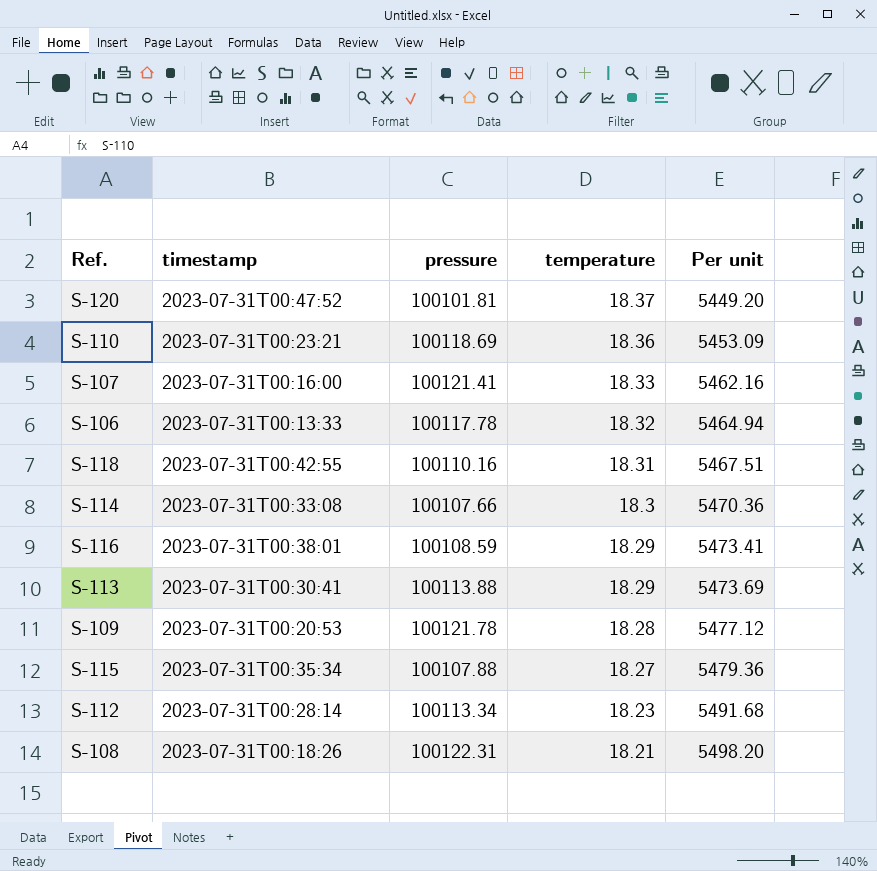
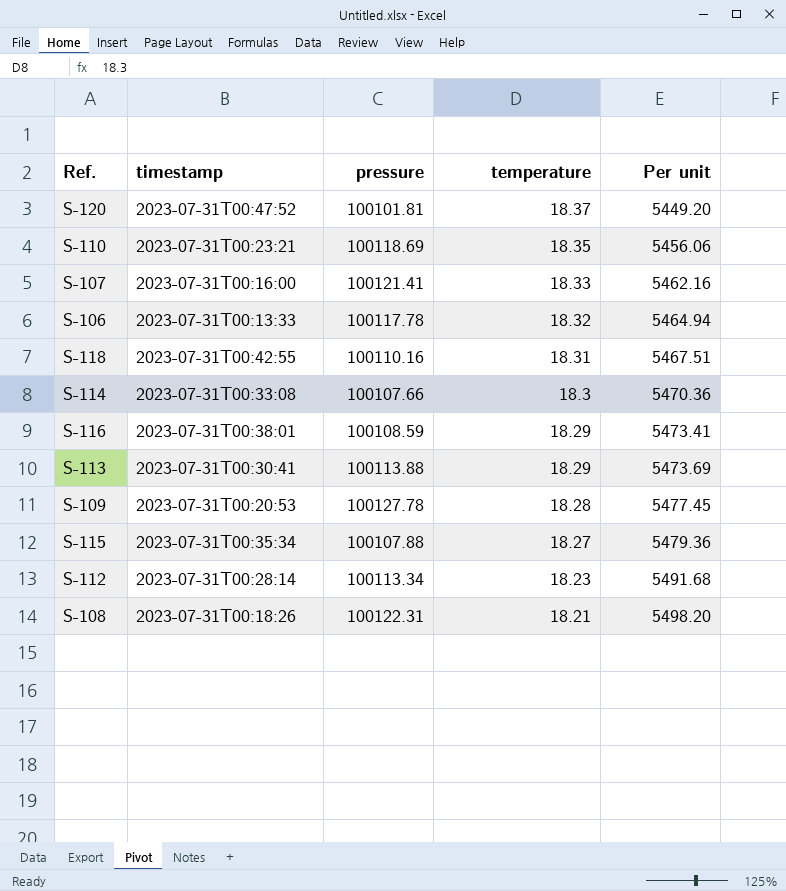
S-110 | temperature: 18.36 -> 18.35
S-110 | Per unit: 5453.09 -> 5456.06
S-109 | pressure: 100121.78 -> 100127.78
S-109 | Per unit: 5477.12 -> 5477.45

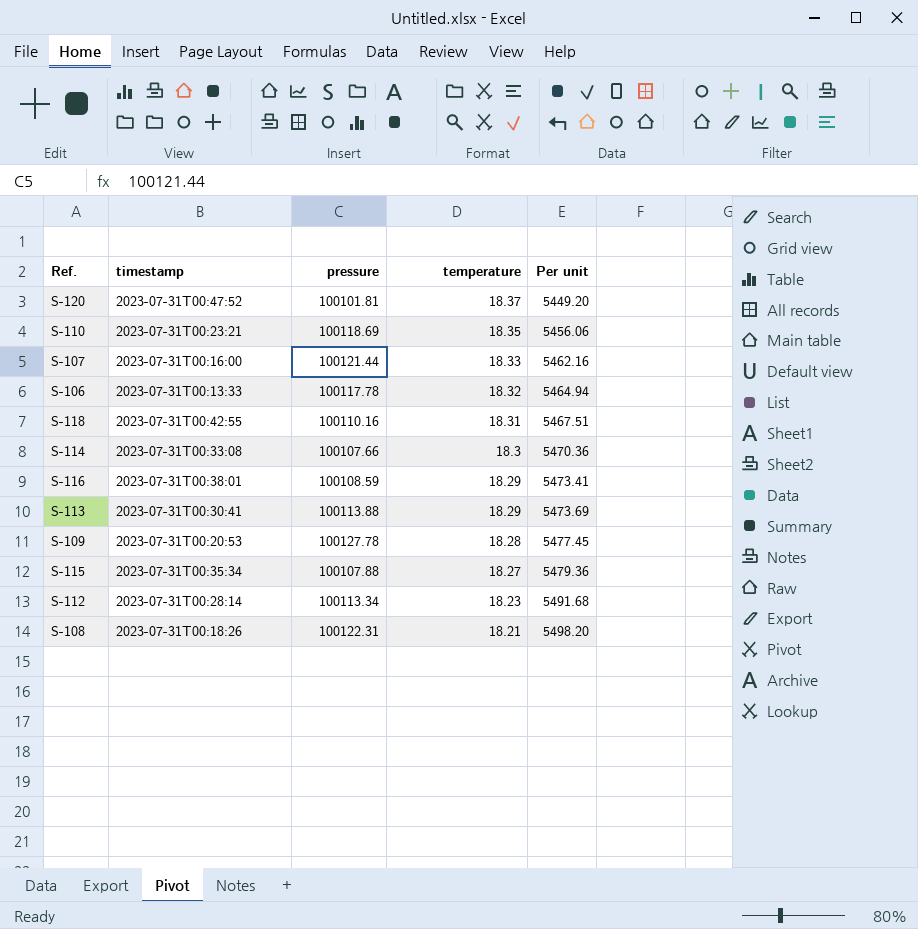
S-107 | pressure: 100121.41 -> 100121.44

